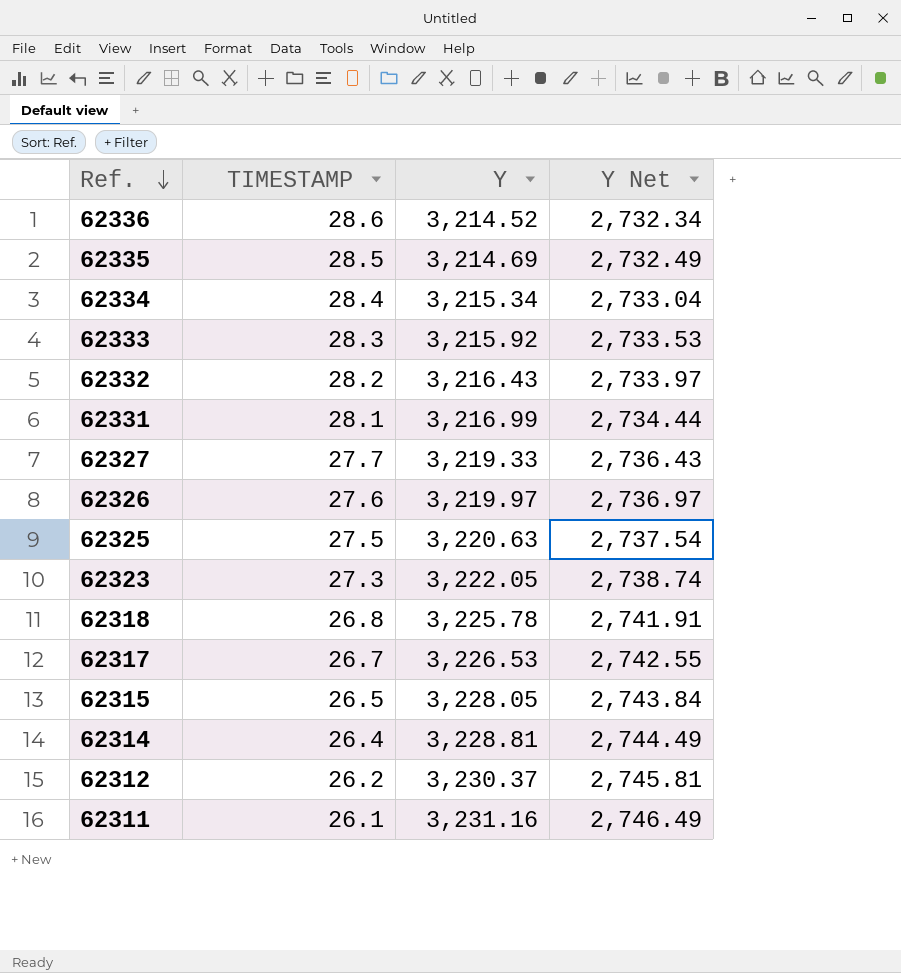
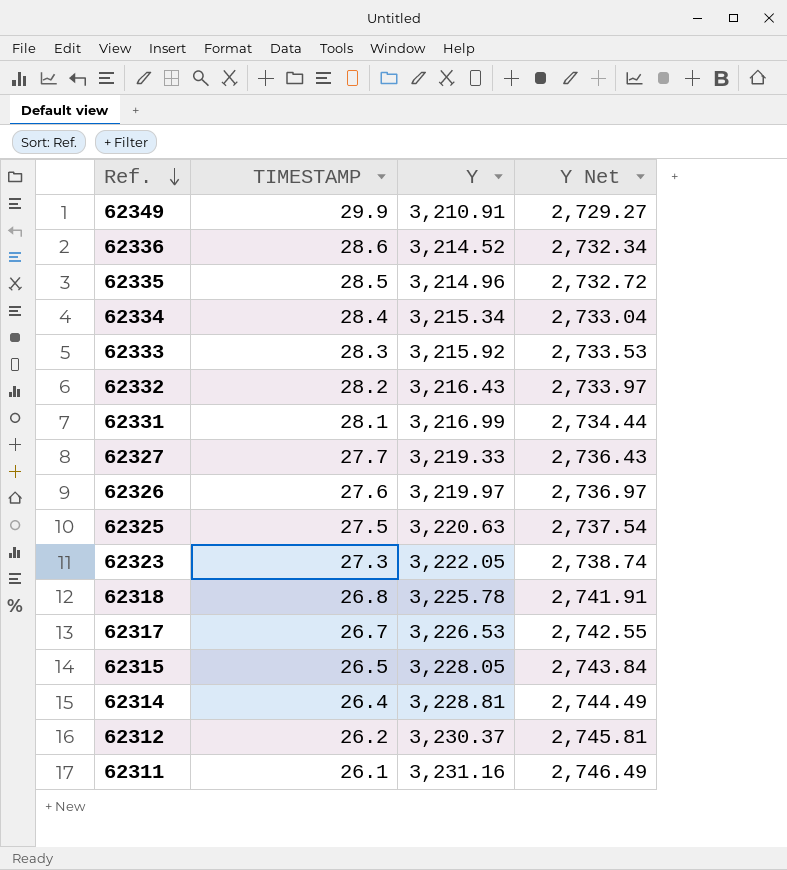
row 62349: none -> 29.9 | 3,210.91 | 2,729.27
62335 | Y: 3,214.69 -> 3,214.96
62335 | Y Net: 2,732.49 -> 2,732.72

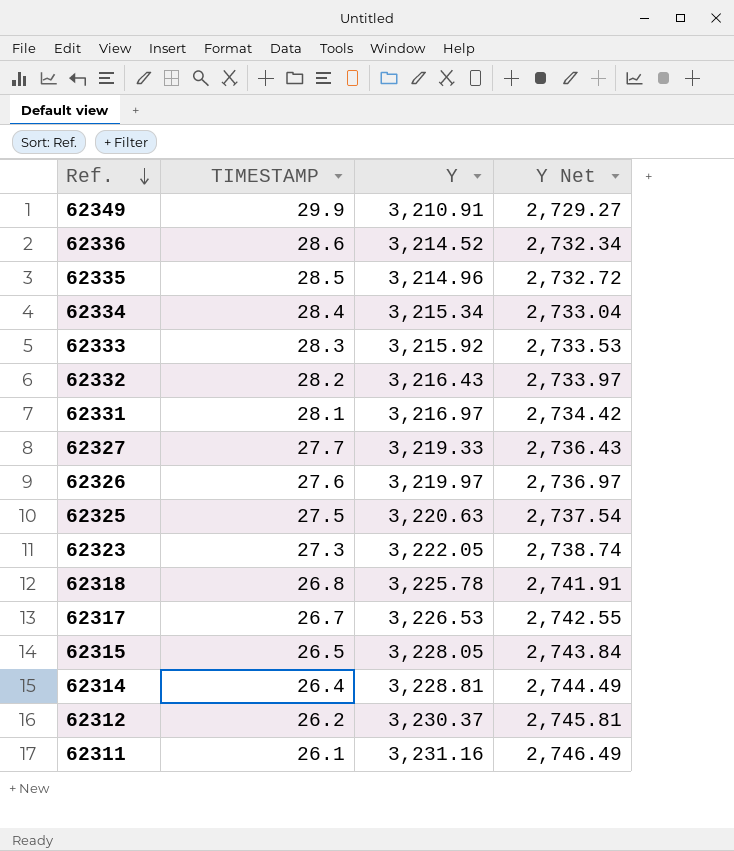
62331 | Y: 3,216.99 -> 3,216.97
62331 | Y Net: 2,734.44 -> 2,734.42

